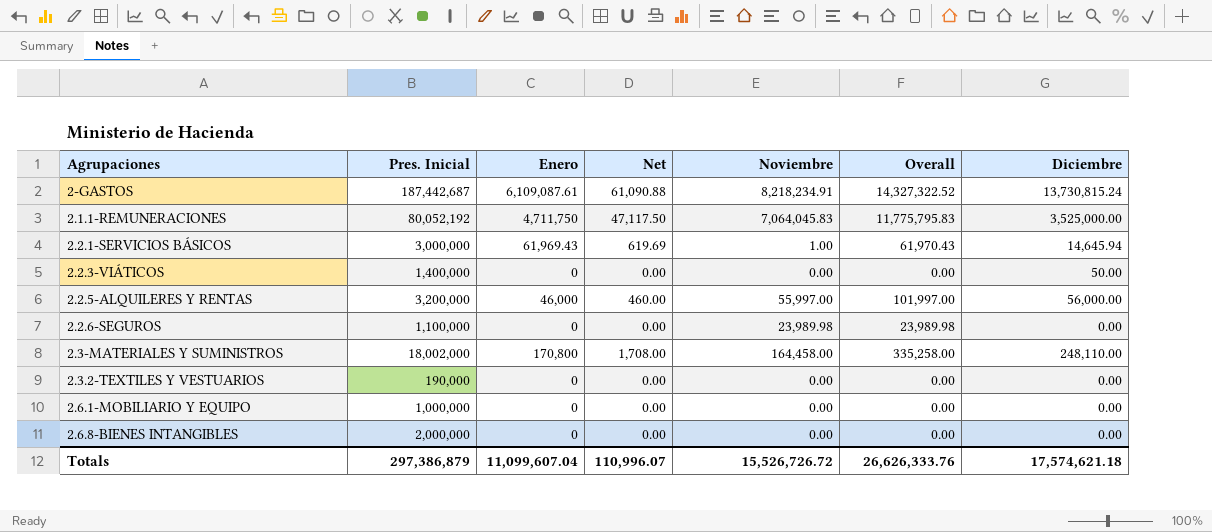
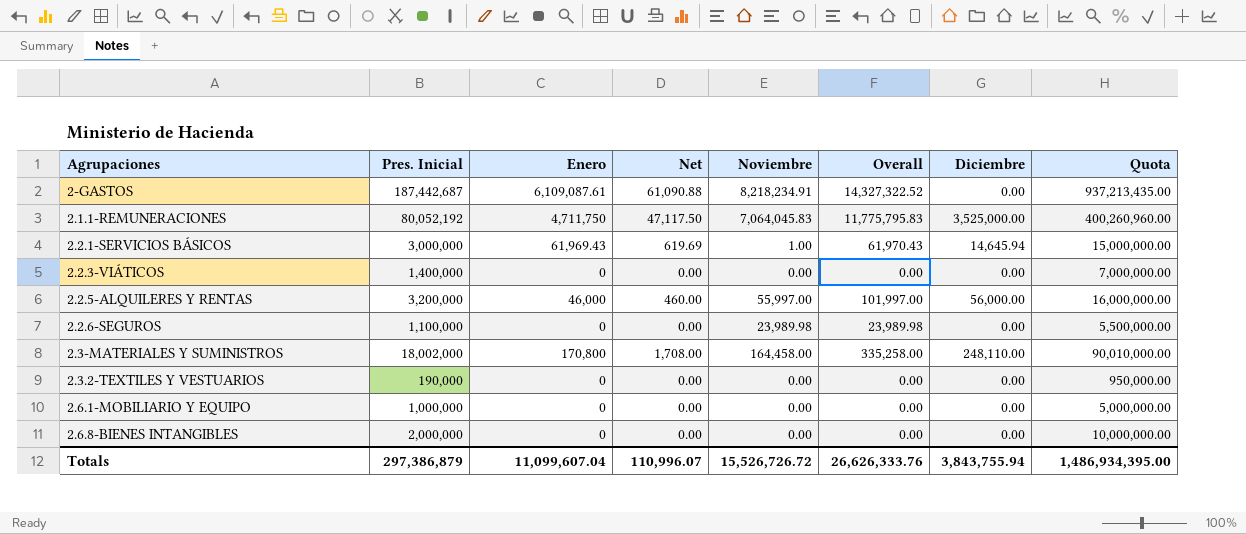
column Quota | formula: none -> [Pres. Inicial] * 5
2-GASTOS | Diciembre: 13,730,815.24 -> 0.00
2.2.3-VIÁTICOS | Diciembre: 50.00 -> 0.00
Totals | Diciembre: 17,574,621.18 -> 3,843,755.94

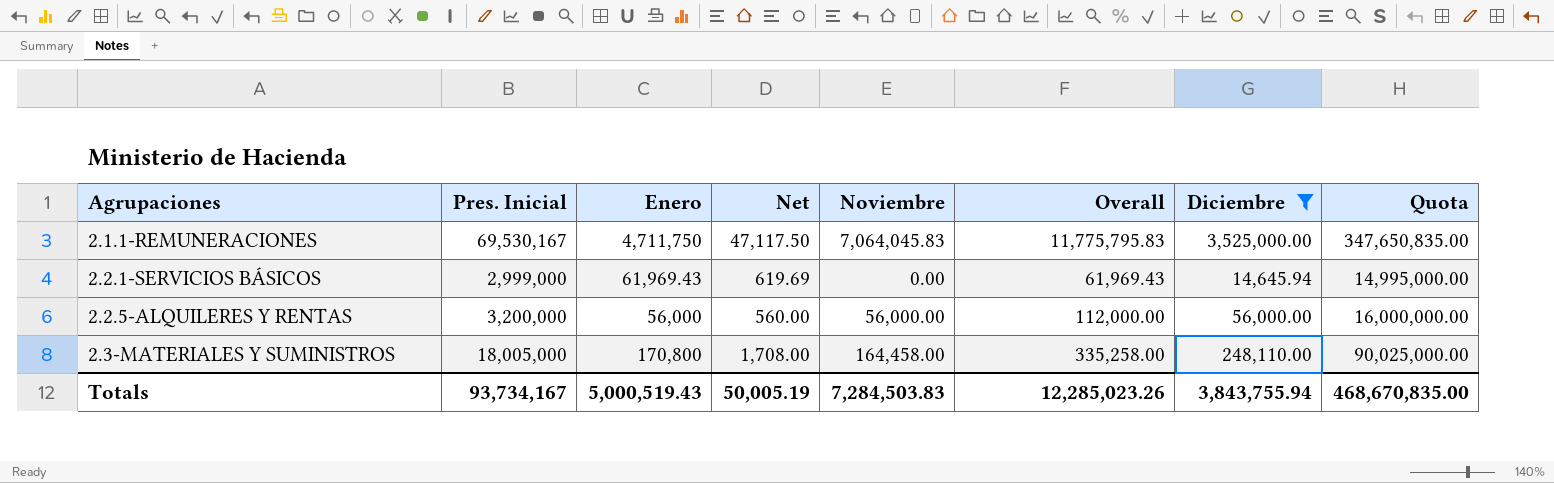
filter: none -> Diciembre != 0.00
2.1.1-REMUNERACIONES | Pres. Inicial: 80,052,192 -> 69,530,167
2.1.1-REMUNERACIONES | Quota: 400,260,960.00 -> 347,650,835.00
2.2.1-SERVICIOS BÁSICOS | Pres. Inicial: 3,000,000 -> 2,999,000
2.2.1-SERVICIOS BÁSICOS | Noviembre: 1.00 -> 0.00
2.2.1-SERVICIOS BÁSICOS | Overall: 61,970.43 -> 61,969.43
2.2.1-SERVICIOS BÁSICOS | Quota: 15,000,000.00 -> 14,995,000.00
2.2.5-ALQUILERES Y RENTAS | Enero: 46,000 -> 56,000
2.2.5-ALQUILERES Y RENTAS | Net: 460.00 -> 560.00
2.2.5-ALQUILERES Y RENTAS | Noviembre: 55,997.00 -> 56,000.00
2.2.5-ALQUILERES Y RENTAS | Overall: 101,997.00 -> 112,000.00
2.3-MATERIALES Y SUMINISTROS | Pres. Inicial: 18,002,000 -> 18,005,000
2.3-MATERIALES Y SUMINISTROS | Quota: 90,010,000.00 -> 90,025,000.00
Totals | Pres. Inicial: 297,386,879 -> 93,734,167
Totals | Enero: 11,099,607.04 -> 5,000,519.43
Totals | Net: 110,996.07 -> 50,005.19
Totals | Noviembre: 15,526,726.72 -> 7,284,503.83
Totals | Overall: 26,626,333.76 -> 12,285,023.26
Totals | Quota: 1,486,934,395.00 -> 468,670,835.00

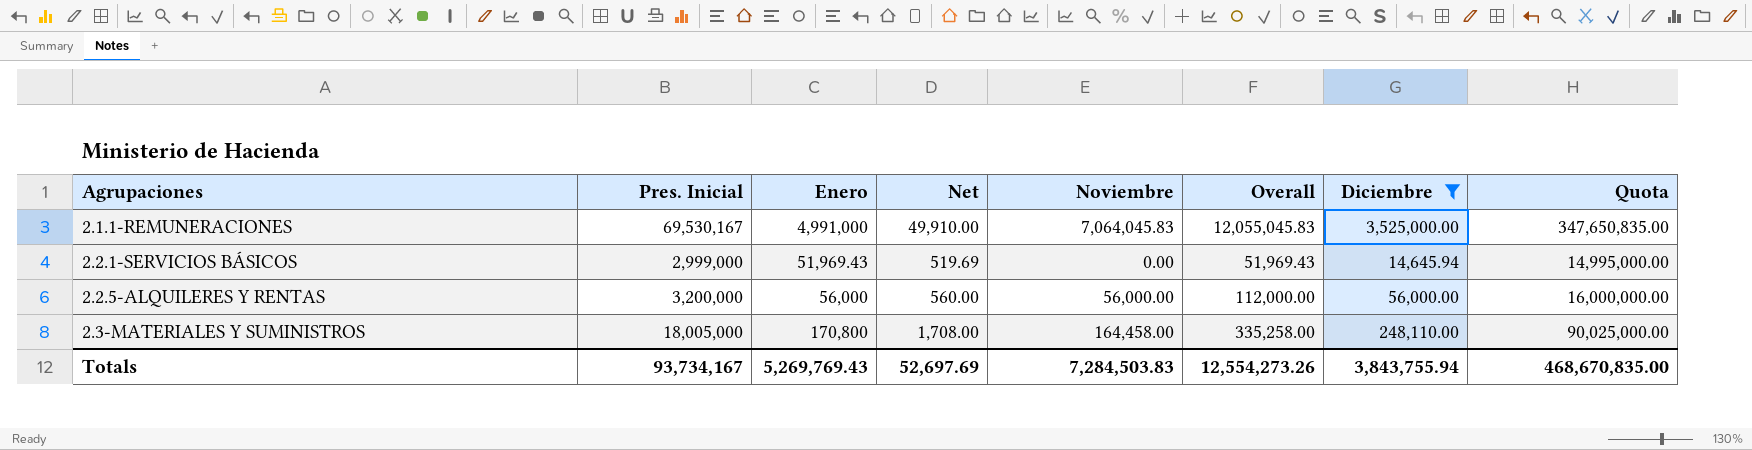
2.1.1-REMUNERACIONES | Enero: 4,711,750 -> 4,991,000
2.1.1-REMUNERACIONES | Net: 47,117.50 -> 49,910.00
2.1.1-REMUNERACIONES | Overall: 11,775,795.83 -> 12,055,045.83
2.2.1-SERVICIOS BÁSICOS | Enero: 61,969.43 -> 51,969.43
2.2.1-SERVICIOS BÁSICOS | Net: 619.69 -> 519.69
2.2.1-SERVICIOS BÁSICOS | Overall: 61,969.43 -> 51,969.43
Totals | Enero: 5,000,519.43 -> 5,269,769.43
Totals | Net: 50,005.19 -> 52,697.69
Totals | Overall: 12,285,023.26 -> 12,554,273.26

